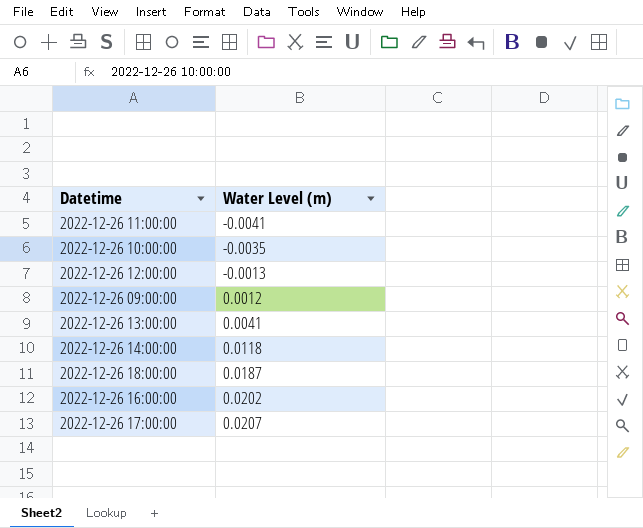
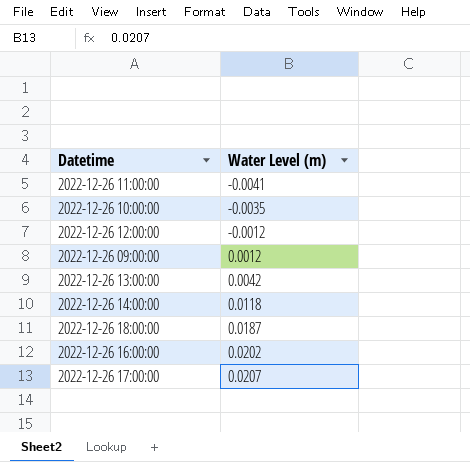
2022-12-26 12:00:00 | Water Level (m): -0.0013 -> -0.0012
2022-12-26 13:00:00 | Water Level (m): 0.0041 -> 0.0042

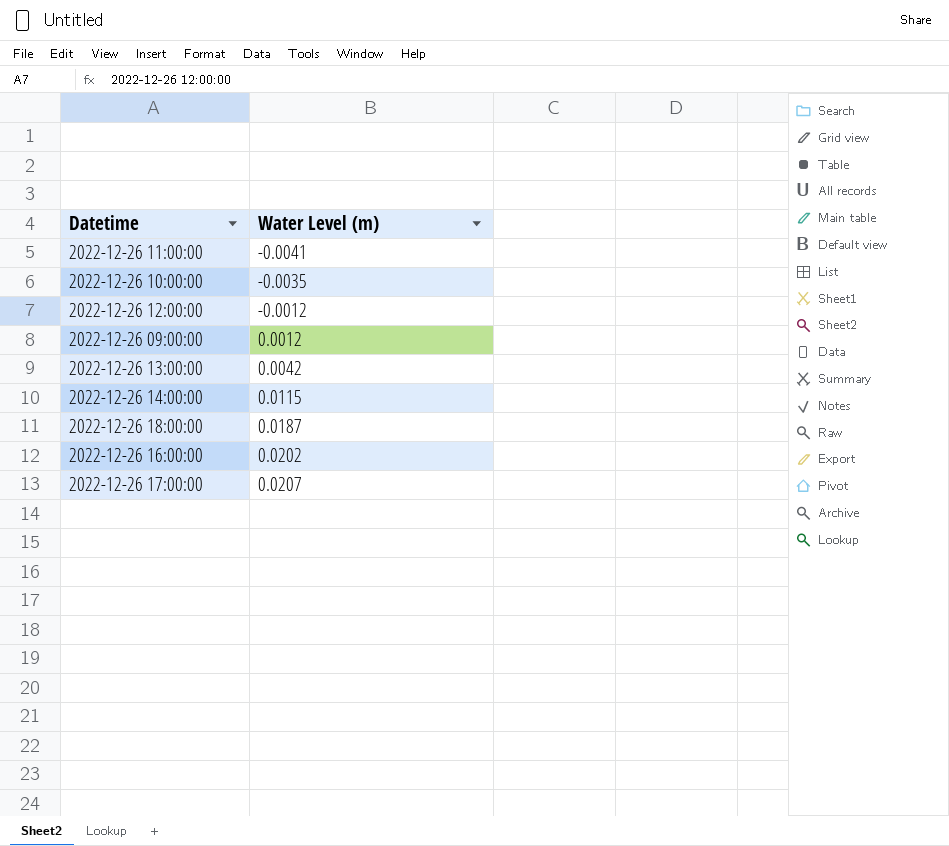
2022-12-26 14:00:00 | Water Level (m): 0.0118 -> 0.0115

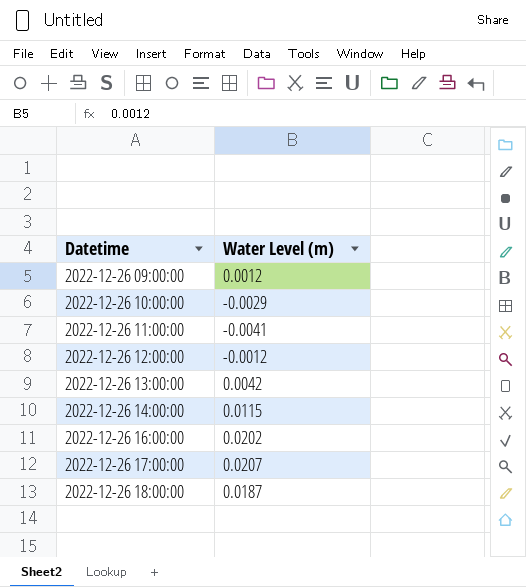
row order: Water Level (m) ascending -> Datetime ascending
2022-12-26 10:00:00 | Water Level (m): -0.0035 -> -0.0029

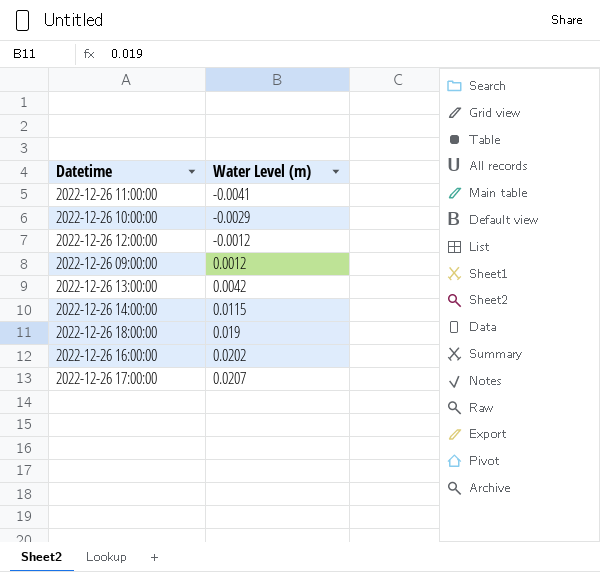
row order: Datetime ascending -> Water Level (m) ascending
2022-12-26 18:00:00 | Water Level (m): 0.0187 -> 0.019

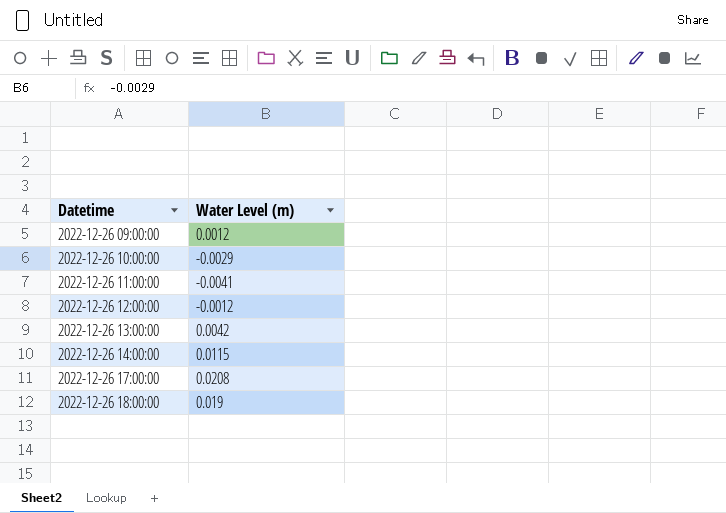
row order: Water Level (m) ascending -> Datetime ascending
row 2022-12-26 16:00:00: 0.0202 -> none
2022-12-26 17:00:00 | Water Level (m): 0.0207 -> 0.0208

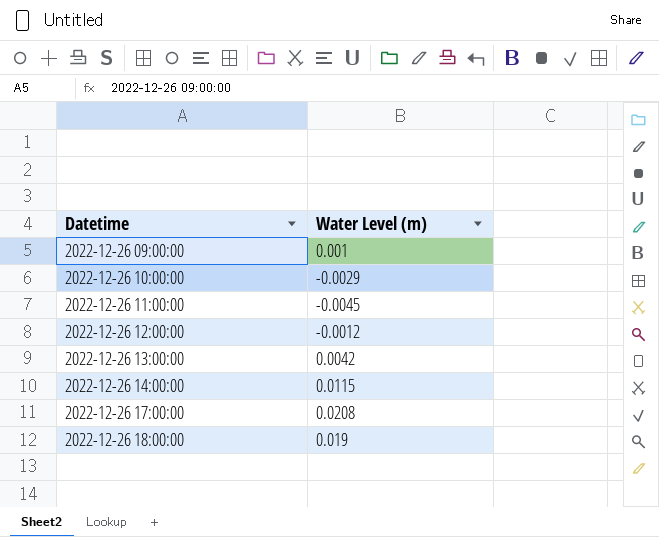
2022-12-26 09:00:00 | Water Level (m): 0.0012 -> 0.001
2022-12-26 11:00:00 | Water Level (m): -0.0041 -> -0.0045

